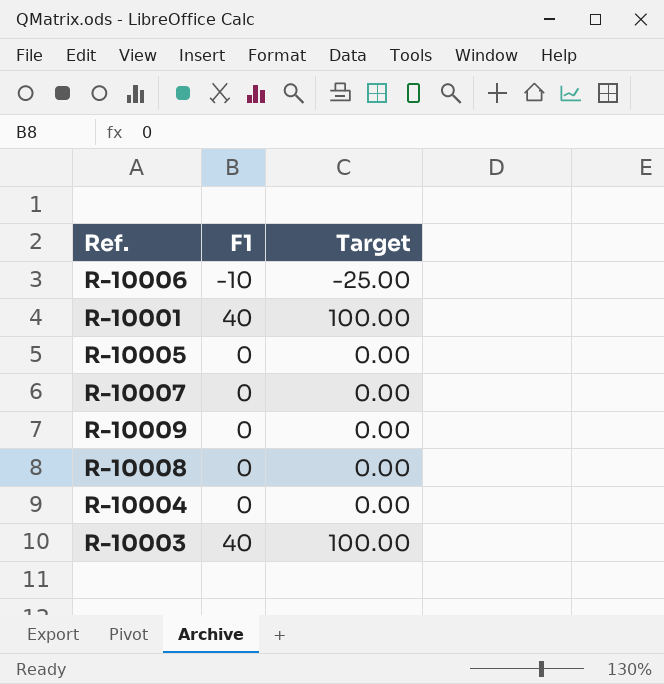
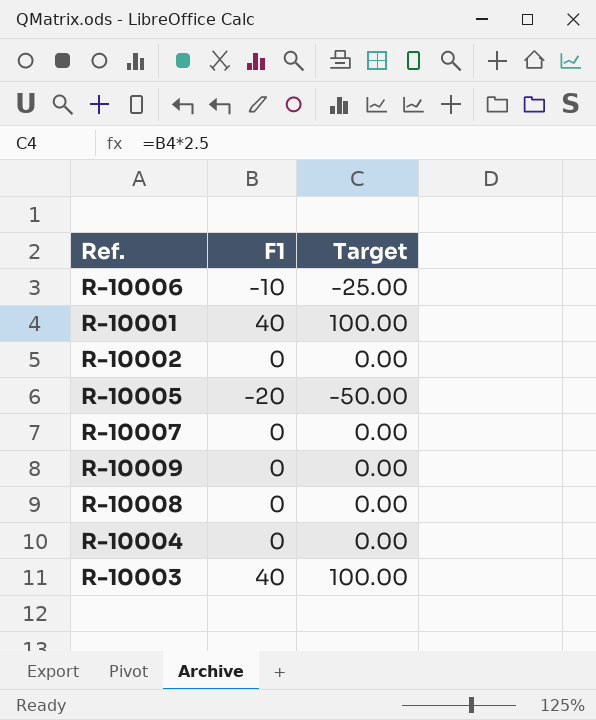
row R-10002: none -> 0 | 0.00
R-10005 | F1: 0 -> -20
R-10005 | Target: 0.00 -> -50.00

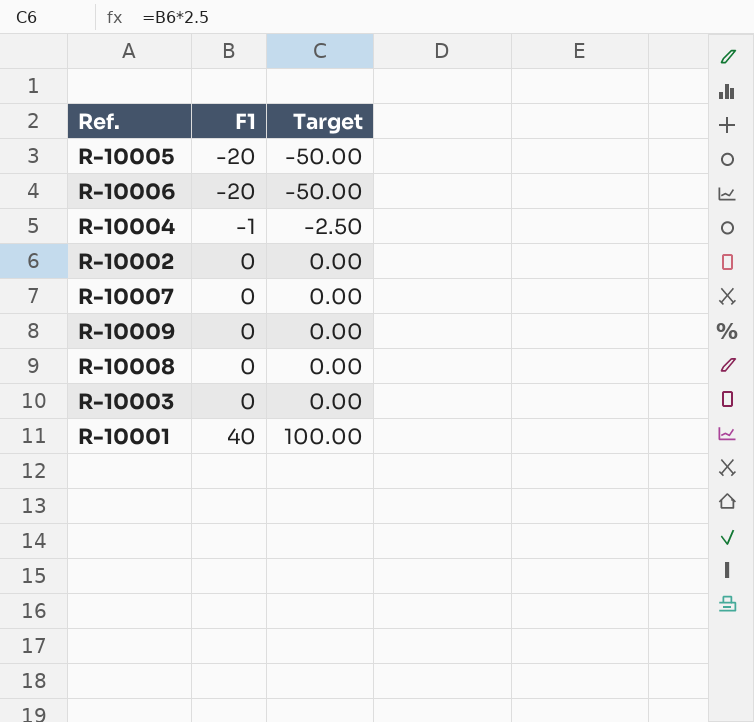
row order: none -> F1 ascending
R-10006 | F1: -10 -> -20
R-10006 | Target: -25.00 -> -50.00
R-10004 | F1: 0 -> -1
R-10004 | Target: 0.00 -> -2.50
R-10003 | F1: 40 -> 0
R-10003 | Target: 100.00 -> 0.00

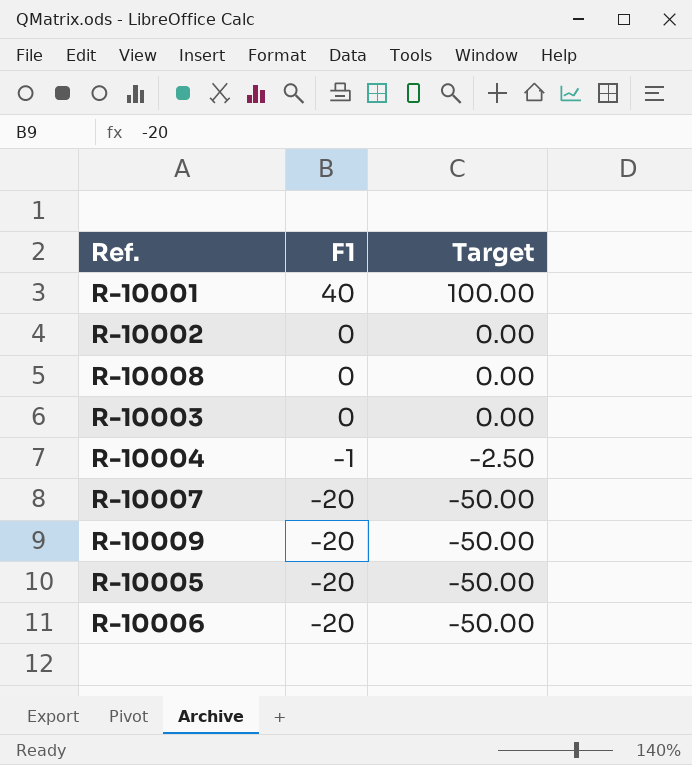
row order: F1 ascending -> F1 descending
R-10007 | F1: 0 -> -20
R-10007 | Target: 0.00 -> -50.00
R-10009 | F1: 0 -> -20
R-10009 | Target: 0.00 -> -50.00

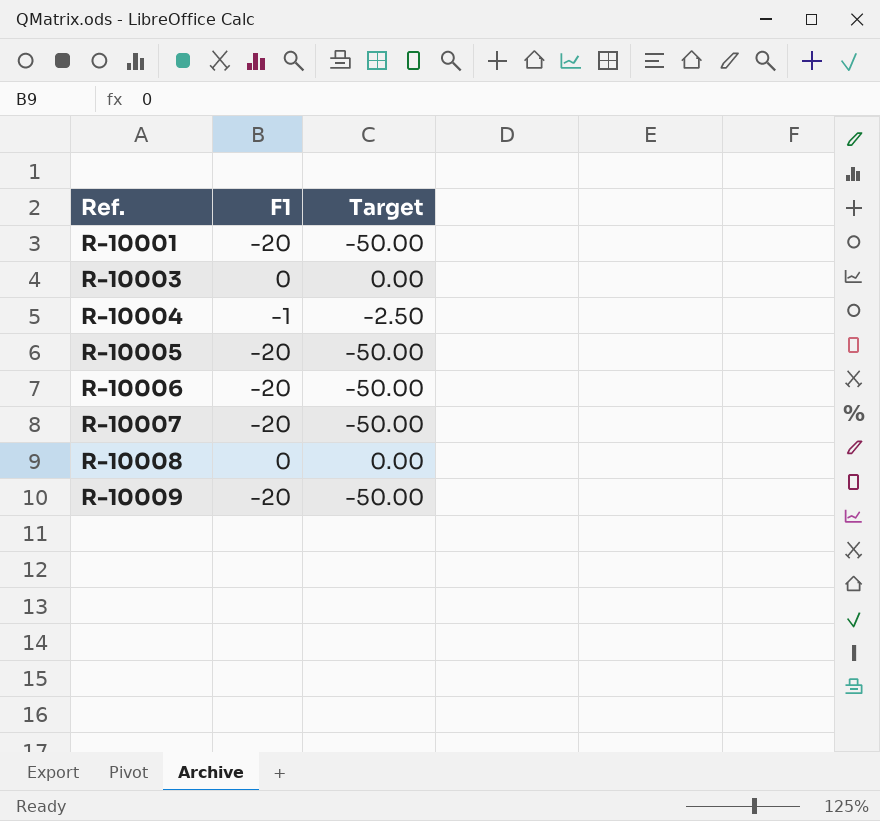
row order: F1 descending -> Ref. ascending
row R-10002: 0 | 0.00 -> none
R-10001 | F1: 40 -> -20
R-10001 | Target: 100.00 -> -50.00

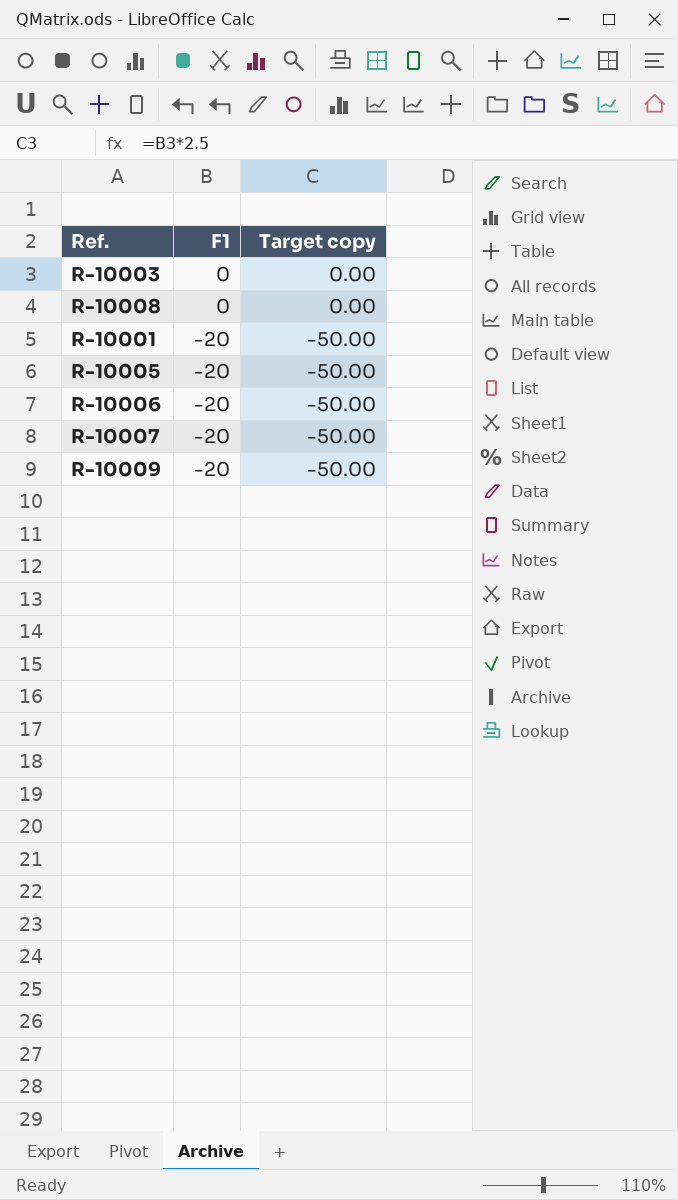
row order: Ref. ascending -> F1 descending
column name: Target -> Target copy
row R-10004: -1 | -2.50 -> none

